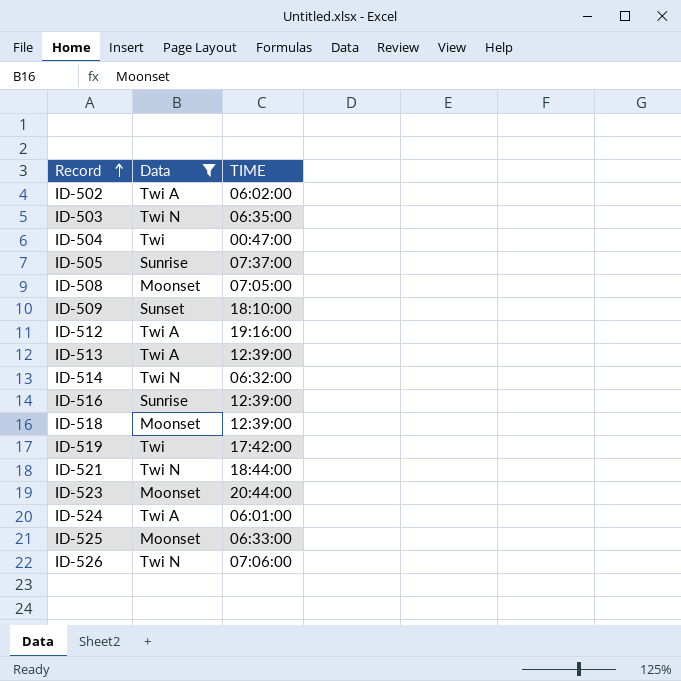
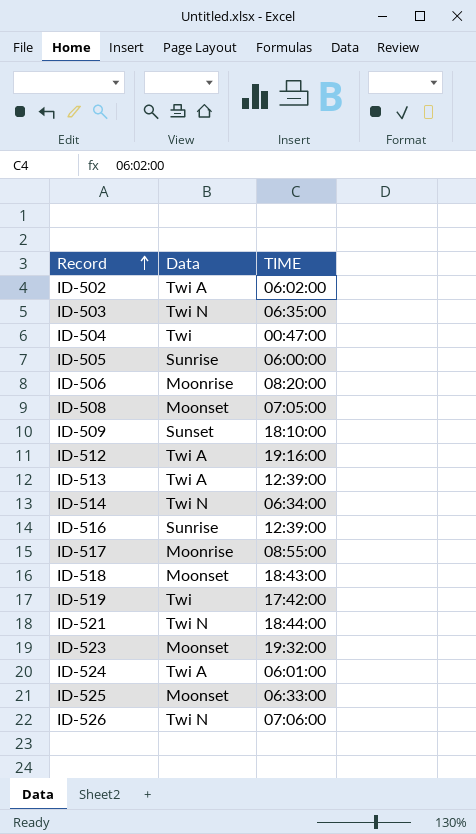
filter: Data != Moonrise -> none
ID-505 | TIME: 07:37:00 -> 06:00:00
ID-514 | TIME: 06:32:00 -> 06:34:00
ID-518 | TIME: 12:39:00 -> 18:43:00
ID-523 | TIME: 20:44:00 -> 19:32:00

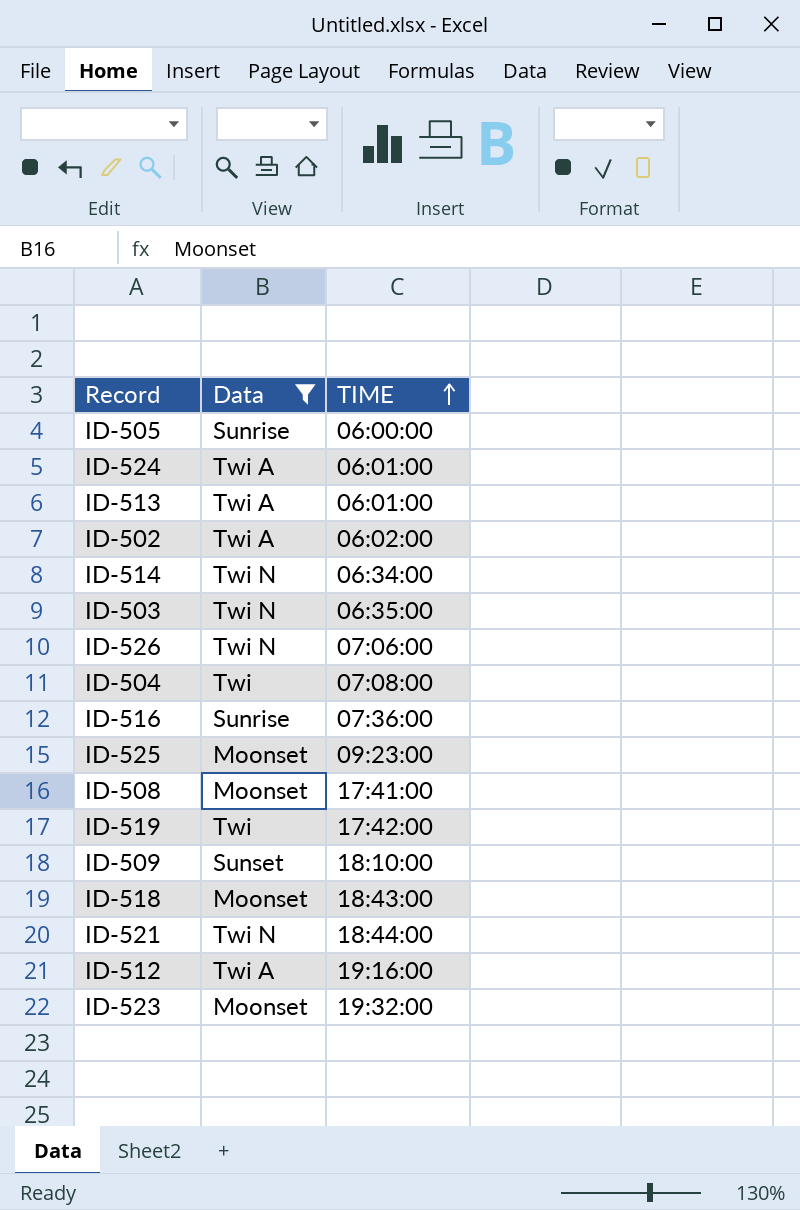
filter: none -> Data != Moonrise
row order: Record ascending -> TIME ascending
ID-513 | TIME: 12:39:00 -> 06:01:00
ID-504 | TIME: 00:47:00 -> 07:08:00
ID-516 | TIME: 12:39:00 -> 07:36:00
ID-525 | TIME: 06:33:00 -> 09:23:00
ID-508 | TIME: 07:05:00 -> 17:41:00

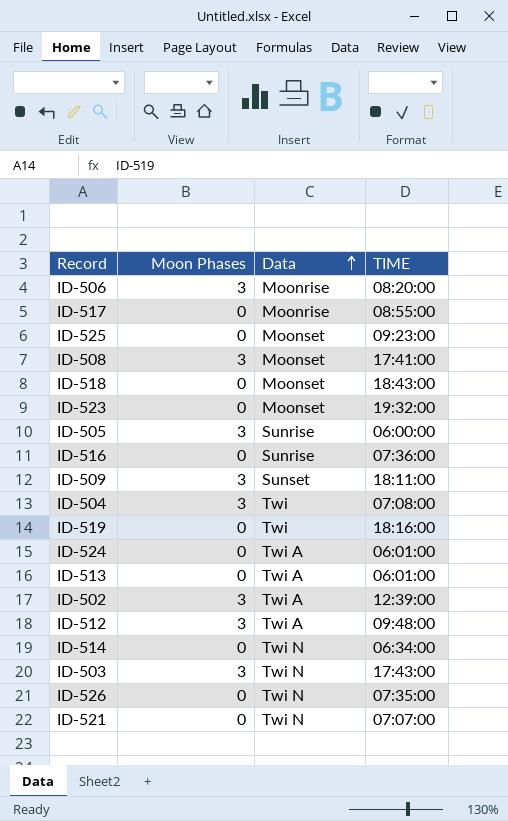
filter: Data != Moonrise -> none
row order: TIME ascending -> Data ascending
column Moon Phases | position: none -> 2
ID-509 | TIME: 18:10:00 -> 18:11:00
ID-519 | TIME: 17:42:00 -> 18:16:00
ID-502 | TIME: 06:02:00 -> 12:39:00
ID-512 | TIME: 19:16:00 -> 09:48:00
ID-503 | TIME: 06:35:00 -> 17:43:00
ID-526 | TIME: 07:06:00 -> 07:35:00
ID-521 | TIME: 18:44:00 -> 07:07:00

